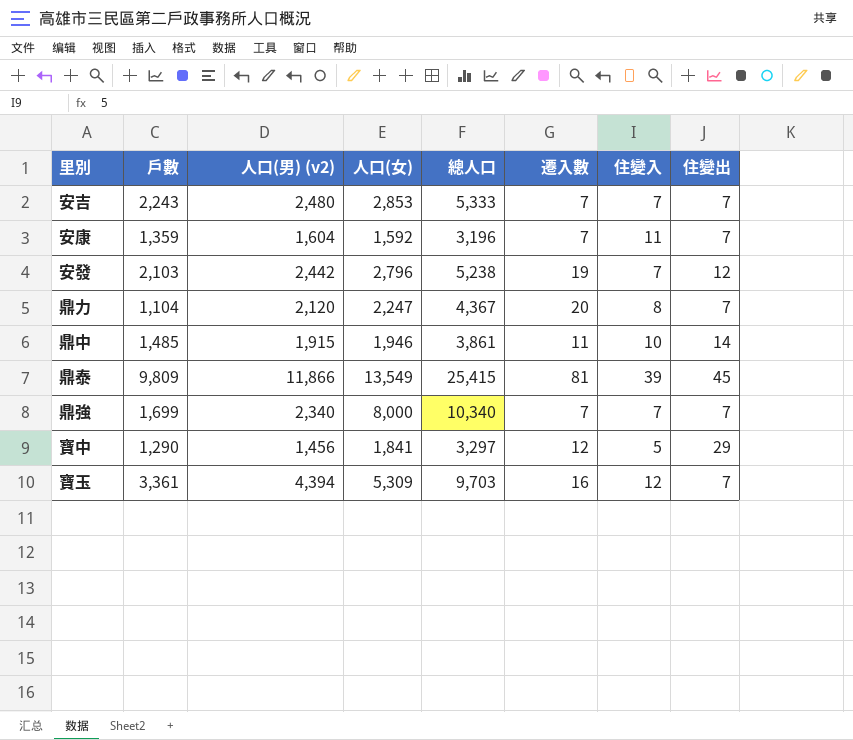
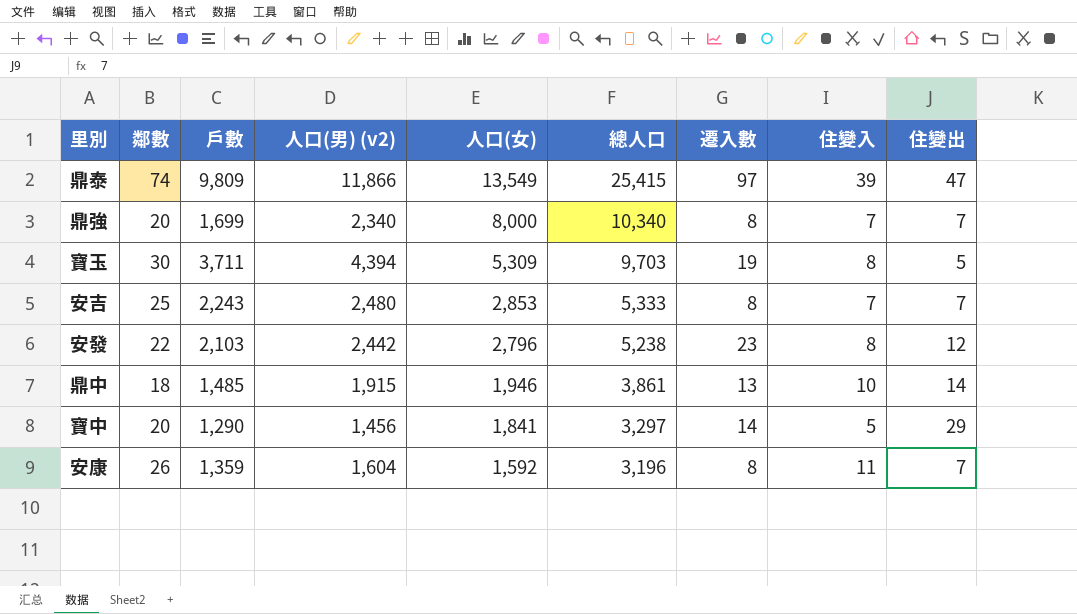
row order: none -> 人口(女) descending
column 鄰數 | position: none -> 2
row 鼎力: 1,104 | 2,120 | 2,247 | 4,367 | 20 | 8 | 7 -> none
鼎泰 | 遷入數: 81 -> 97
鼎泰 | 住變出: 45 -> 47
鼎強 | 遷入數: 7 -> 8
寶玉 | 戶數: 3,361 -> 3,711
寶玉 | 遷入數: 16 -> 19
寶玉 | 住變入: 12 -> 8
寶玉 | 住變出: 7 -> 5
安吉 | 遷入數: 7 -> 8
安發 | 遷入數: 19 -> 23
安發 | 住變入: 7 -> 8
鼎中 | 遷入數: 11 -> 13
寶中 | 遷入數: 12 -> 14
安康 | 遷入數: 7 -> 8

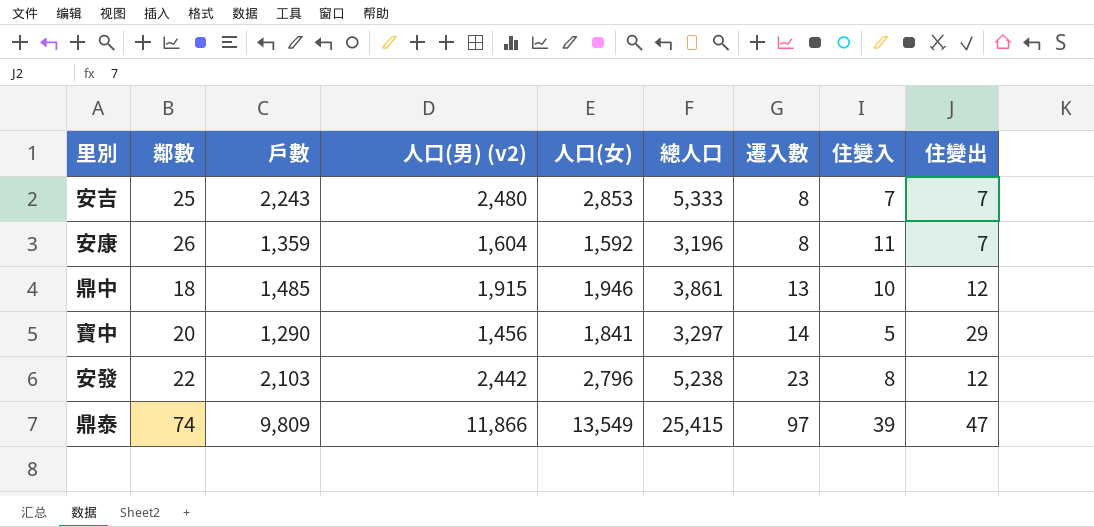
row order: 人口(女) descending -> 遷入數 ascending
row 鼎強: 20 | 1,699 | 2,340 | 8,000 | 10,340 | 8 | 7 | 7 -> none
row 寶玉: 30 | 3,711 | 4,394 | 5,309 | 9,703 | 19 | 8 | 5 -> none
鼎中 | 住變出: 14 -> 12

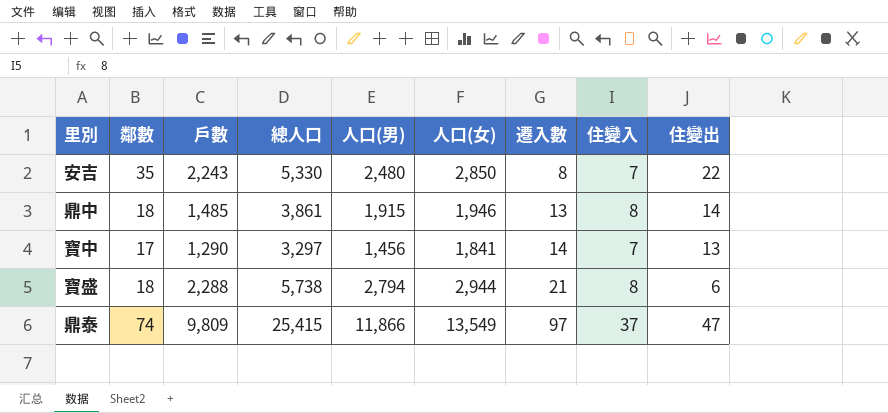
column 總人口 | position: 6 -> 4
column name: 人口(男) (v2) -> 人口(男)
row 安康: 26 | 1,359 | 1,604 | 1,592 | 3,196 | 8 | 11 | 7 -> none
row 安發: 22 | 2,103 | 2,442 | 2,796 | 5,238 | 23 | 8 | 12 -> none
安吉 | 鄰數: 25 -> 35
安吉 | 總人口: 5,333 -> 5,330
安吉 | 人口(女): 2,853 -> 2,850
安吉 | 住變出: 7 -> 22
鼎中 | 住變入: 10 -> 8
鼎中 | 住變出: 12 -> 14
寶中 | 鄰數: 20 -> 17
寶中 | 住變入: 5 -> 7
寶中 | 住變出: 29 -> 13
row 寶盛: none -> 18 | 2,288 | 5,738 | 2,794 | 2,944 | 21 | 8 | 6
鼎泰 | 住變入: 39 -> 37

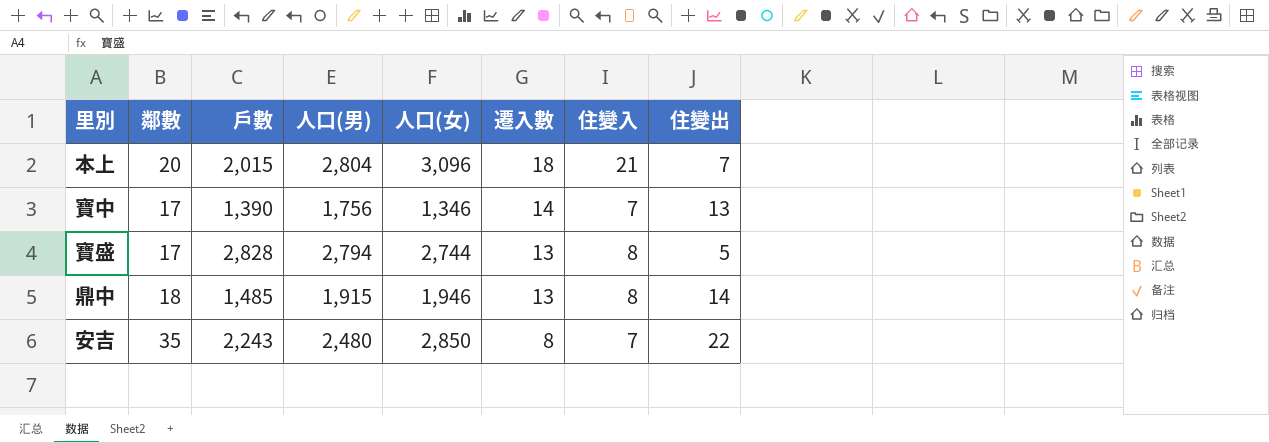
row order: 遷入數 ascending -> 遷入數 descending
column 總人口 | formula: [人口(男)] + [人口(女)] -> none
row 鼎泰: 74 | 9,809 | 25,415 | 11,866 | 13,549 | 97 | 37 | 47 -> none
row 本上: none -> 20 | 2,015 | 2,804 | 3,096 | 18 | 21 | 7
寶中 | 戶數: 1,290 -> 1,390
寶中 | 人口(男): 1,456 -> 1,756
寶中 | 人口(女): 1,841 -> 1,346
寶盛 | 鄰數: 18 -> 17
寶盛 | 戶數: 2,288 -> 2,828
寶盛 | 人口(女): 2,944 -> 2,744
寶盛 | 遷入數: 21 -> 13
寶盛 | 住變出: 6 -> 5

